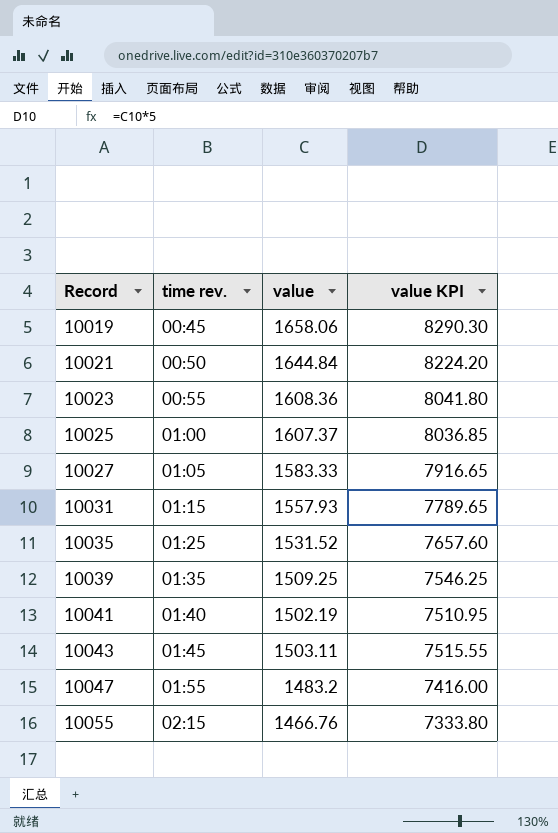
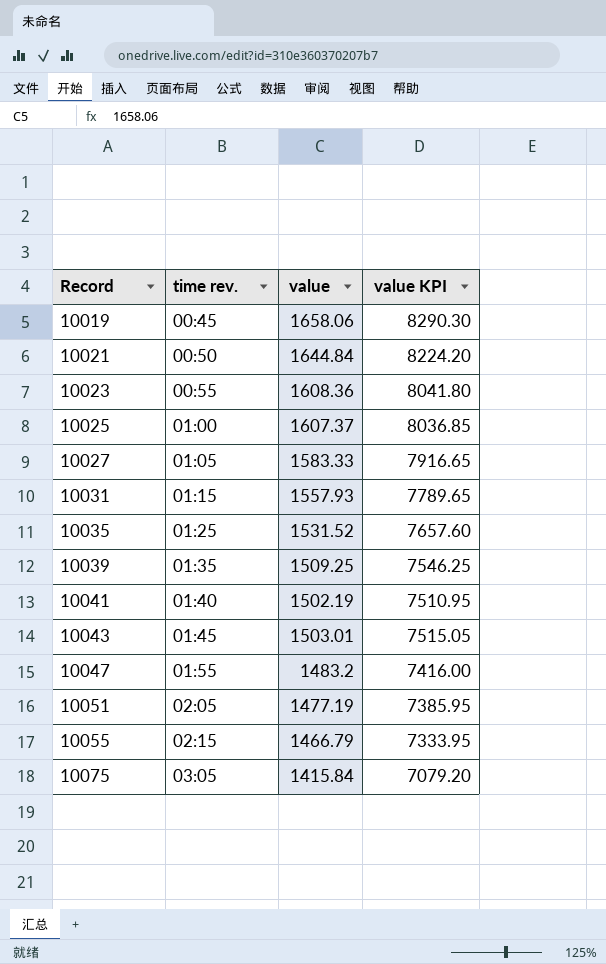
10043 | value: 1503.11 -> 1503.01
10043 | value KPI: 7515.55 -> 7515.05
row 10051: none -> 02:05 | 1477.19 | 7385.95
10055 | value: 1466.76 -> 1466.79
10055 | value KPI: 7333.80 -> 7333.95
row 10075: none -> 03:05 | 1415.84 | 7079.20

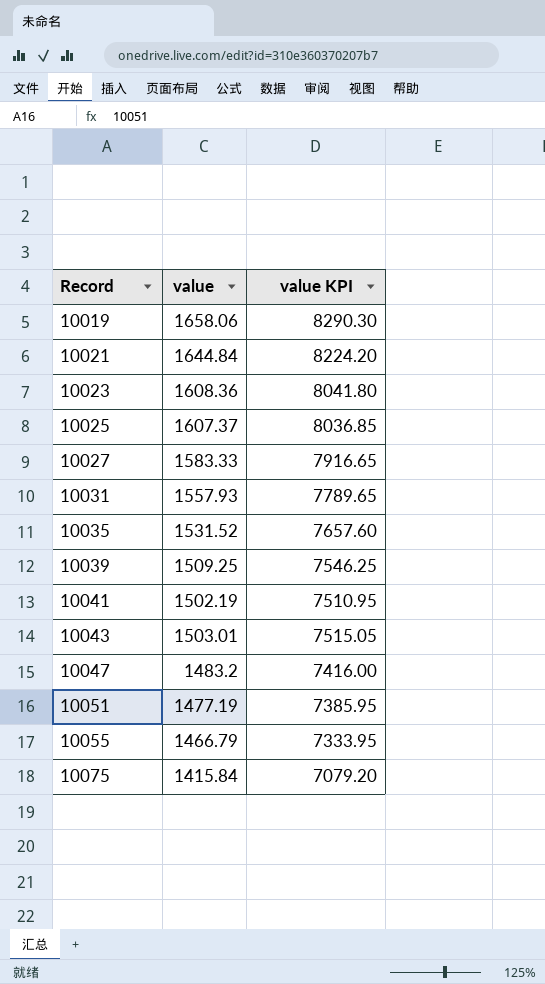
column time rev. | position: 2 -> none

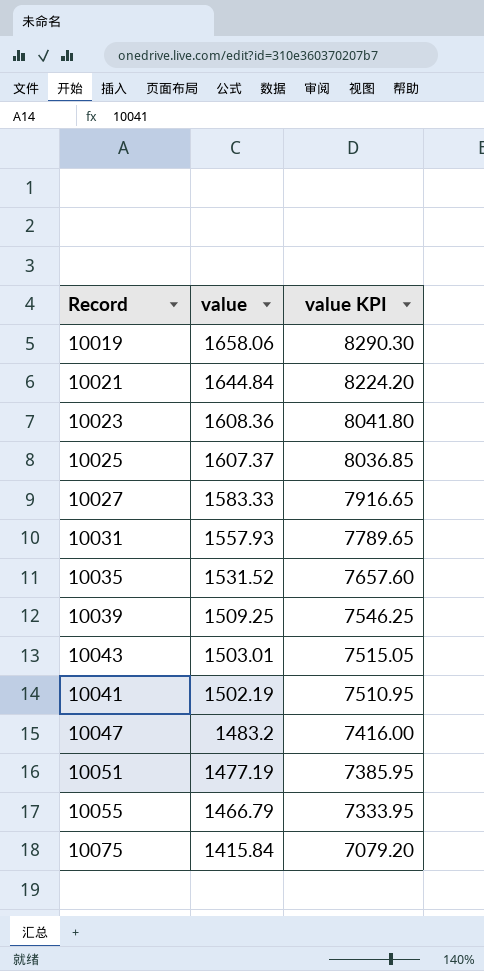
row order: Record ascending -> value descending

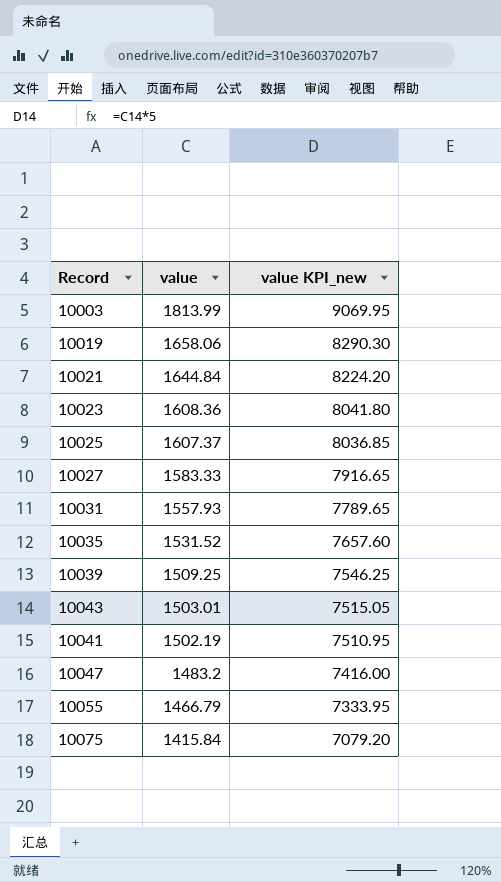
column name: value KPI -> value KPI_new
row 10051: 1477.19 | 7385.95 -> none
row 10003: none -> 1813.99 | 9069.95

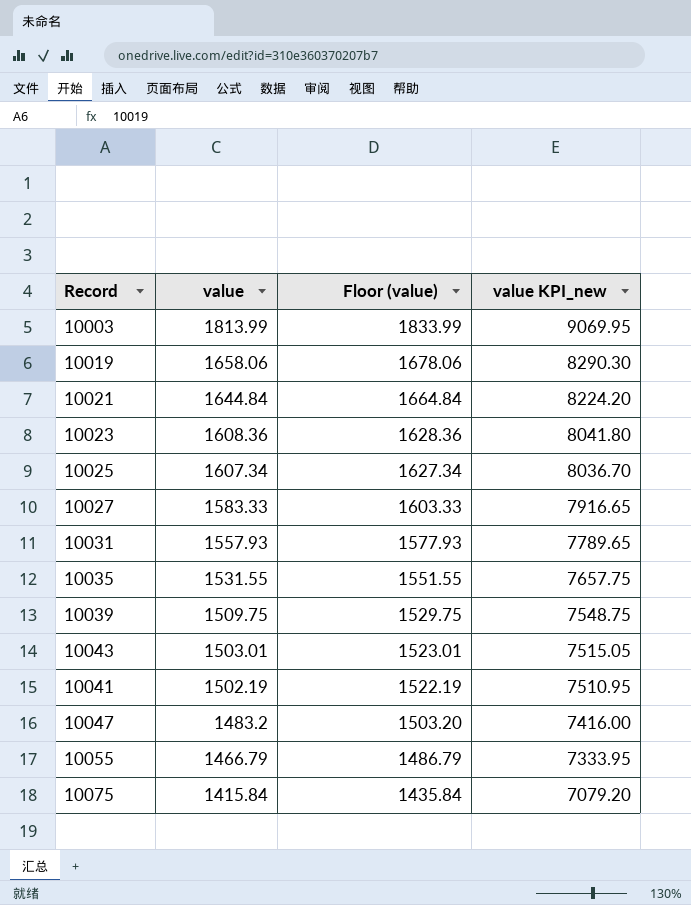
column Floor (value) | formula: none -> [value] + 20
10025 | value: 1607.37 -> 1607.34
10025 | value KPI_new: 8036.85 -> 8036.70
10035 | value: 1531.52 -> 1531.55
10035 | value KPI_new: 7657.60 -> 7657.75
10039 | value: 1509.25 -> 1509.75
10039 | value KPI_new: 7546.25 -> 7548.75

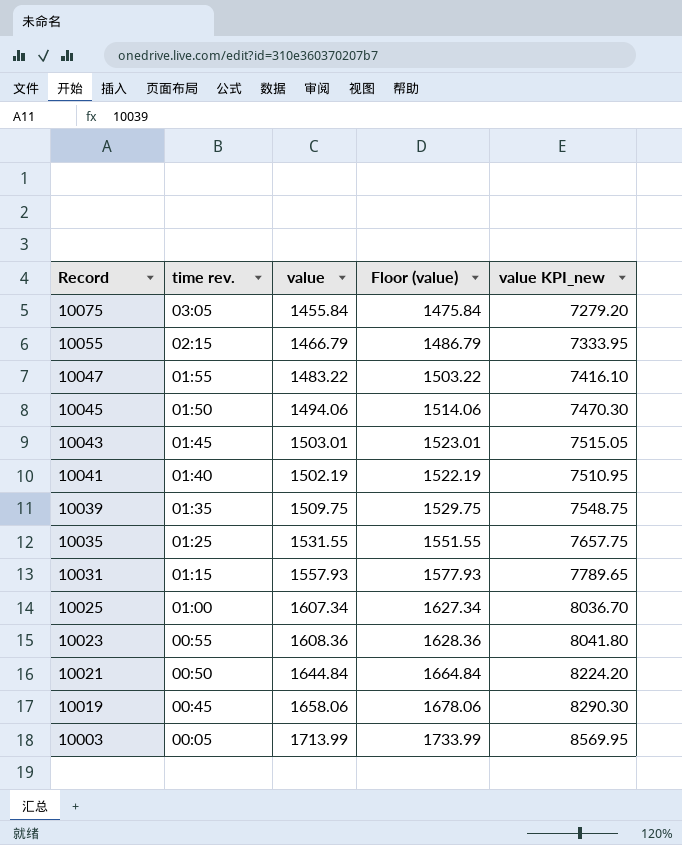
row order: value descending -> Record descending
column time rev. | position: none -> 2
row 10027: 1583.33 | 1603.33 | 7916.65 -> none
10075 | value: 1415.84 -> 1455.84
10075 | Floor (value): 1435.84 -> 1475.84
10075 | value KPI_new: 7079.20 -> 7279.20
10047 | value: 1483.2 -> 1483.22
10047 | Floor (value): 1503.20 -> 1503.22
10047 | value KPI_new: 7416.00 -> 7416.10
row 10045: none -> 01:50 | 1494.06 | 1514.06 | 7470.30
10003 | value: 1813.99 -> 1713.99
10003 | Floor (value): 1833.99 -> 1733.99
10003 | value KPI_new: 9069.95 -> 8569.95

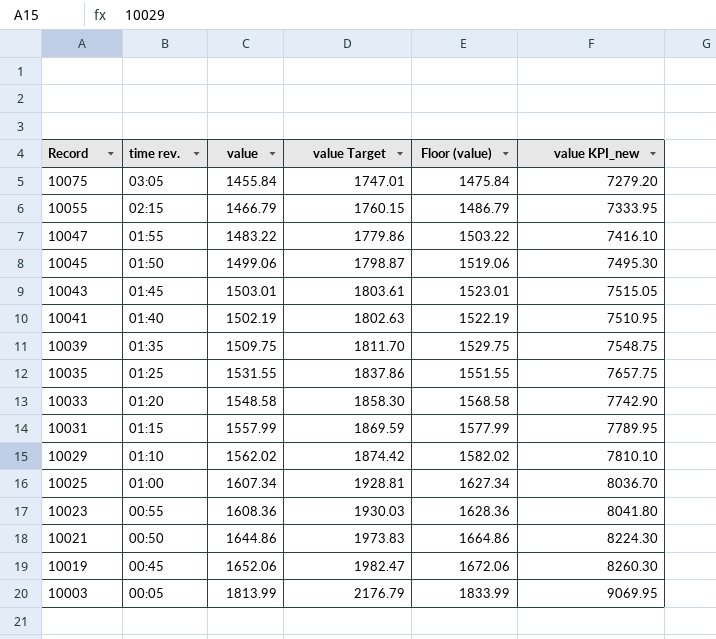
column value Target | formula: none -> [value] * 1.2
10045 | value: 1494.06 -> 1499.06
10045 | Floor (value): 1514.06 -> 1519.06
10045 | value KPI_new: 7470.30 -> 7495.30
row 10033: none -> 01:20 | 1548.58 | 1858.30 | 1568.58 | 7742.90
10031 | value: 1557.93 -> 1557.99
10031 | Floor (value): 1577.93 -> 1577.99
10031 | value KPI_new: 7789.65 -> 7789.95
row 10029: none -> 01:10 | 1562.02 | 1874.42 | 1582.02 | 7810.10
10021 | value: 1644.84 -> 1644.86
10021 | Floor (value): 1664.84 -> 1664.86
10021 | value KPI_new: 8224.20 -> 8224.30
10019 | value: 1658.06 -> 1652.06
10019 | Floor (value): 1678.06 -> 1672.06
10019 | value KPI_new: 8290.30 -> 8260.30
10003 | value: 1713.99 -> 1813.99
10003 | Floor (value): 1733.99 -> 1833.99
10003 | value KPI_new: 8569.95 -> 9069.95

